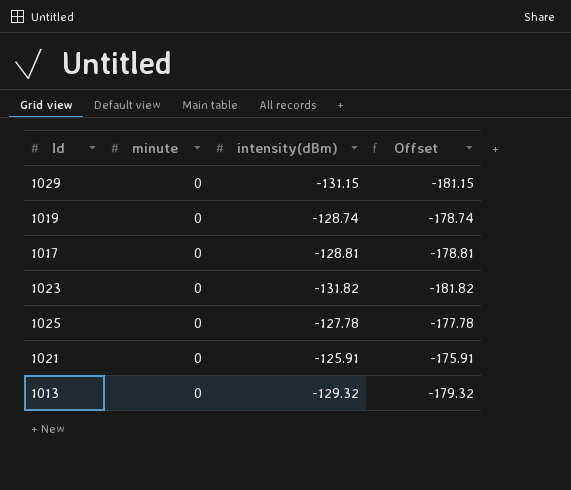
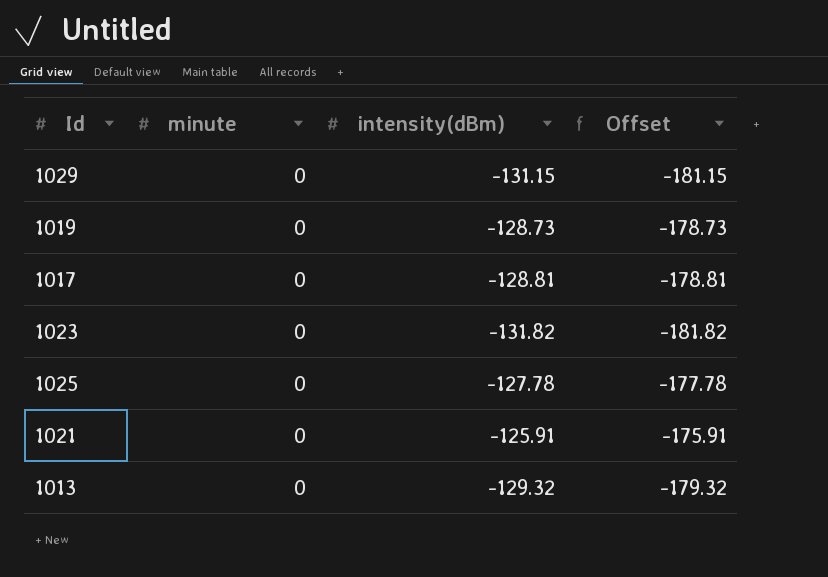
1019 | intensity(dBm): -128.74 -> -128.73
1019 | Offset: -178.74 -> -178.73

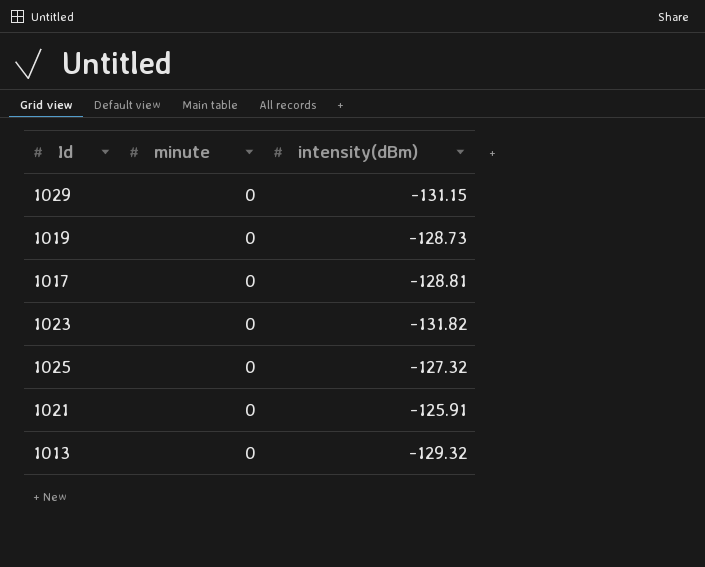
column Offset | formula: [intensity(dBm)] - 50 -> none
1025 | intensity(dBm): -127.78 -> -127.32

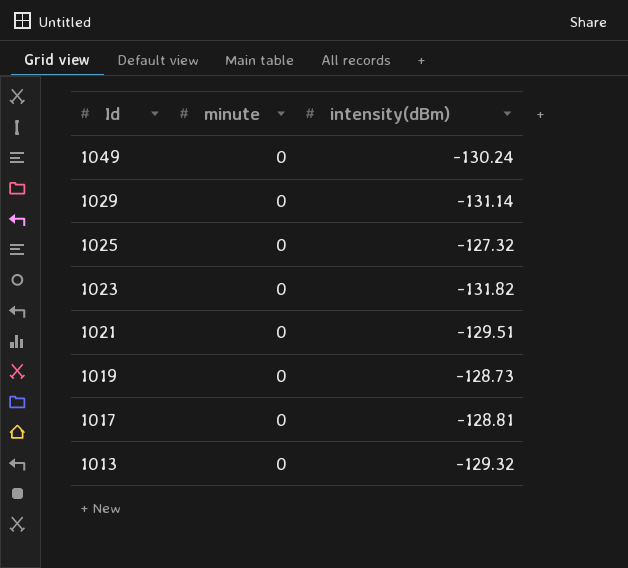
row order: none -> Id descending
row 1049: none -> 0 | -130.24
1029 | intensity(dBm): -131.15 -> -131.14
1021 | intensity(dBm): -125.91 -> -129.51

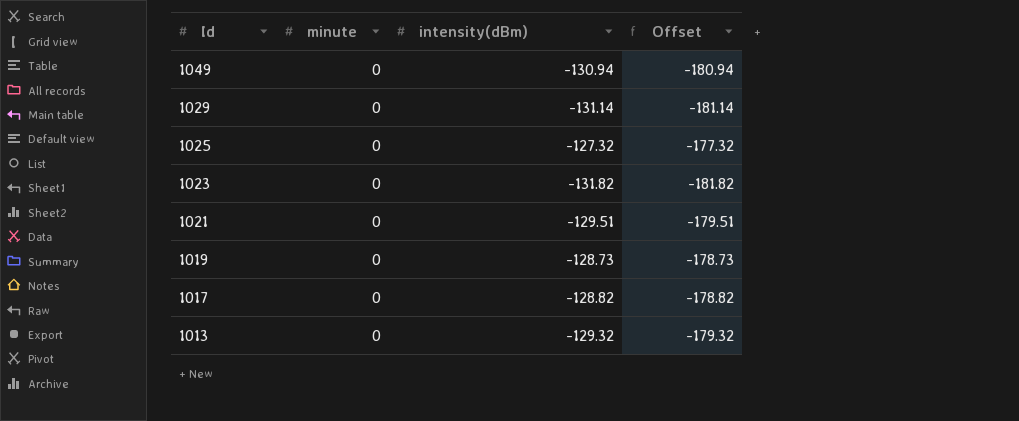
column Offset | formula: none -> [intensity(dBm)] - 50
1049 | intensity(dBm): -130.24 -> -130.94
1017 | intensity(dBm): -128.81 -> -128.82

